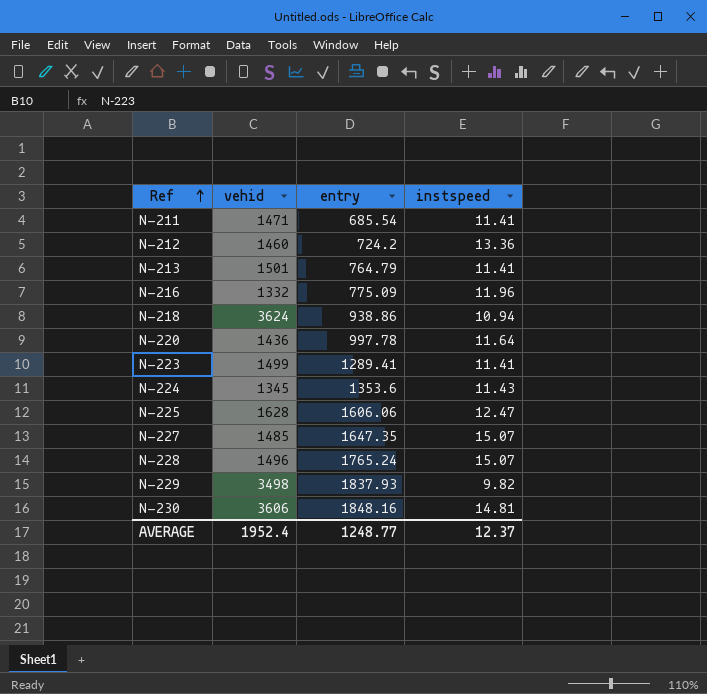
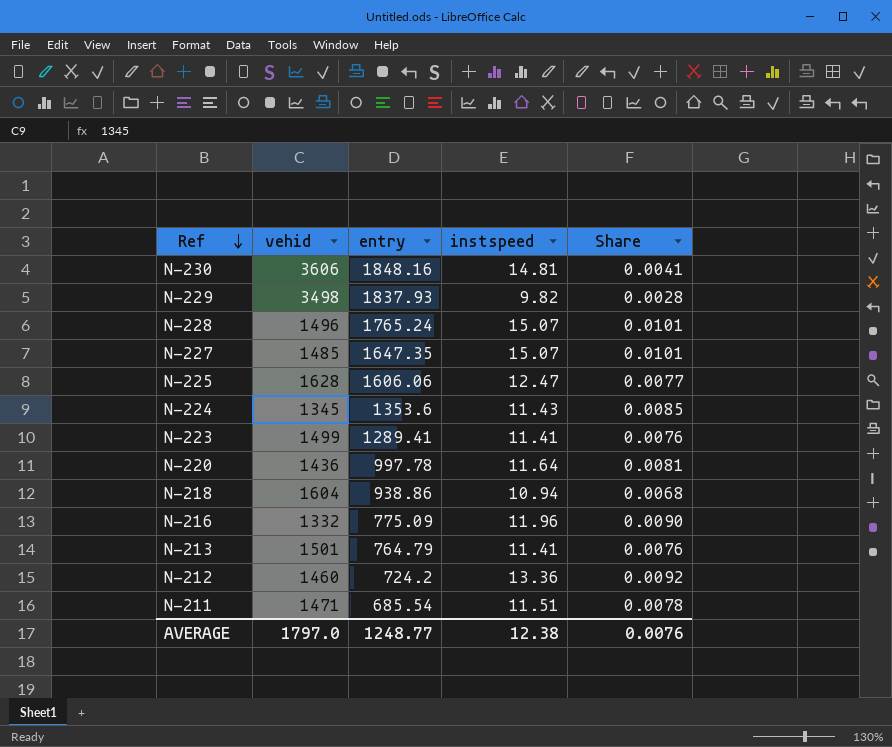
row order: Ref ascending -> Ref descending
column Share | formula: none -> [instspeed] / [vehid]
N-218 | vehid: 3624 -> 1604
N-211 | instspeed: 11.41 -> 11.51
AVERAGE | vehid: 1952.4 -> 1797.0
AVERAGE | instspeed: 12.37 -> 12.38

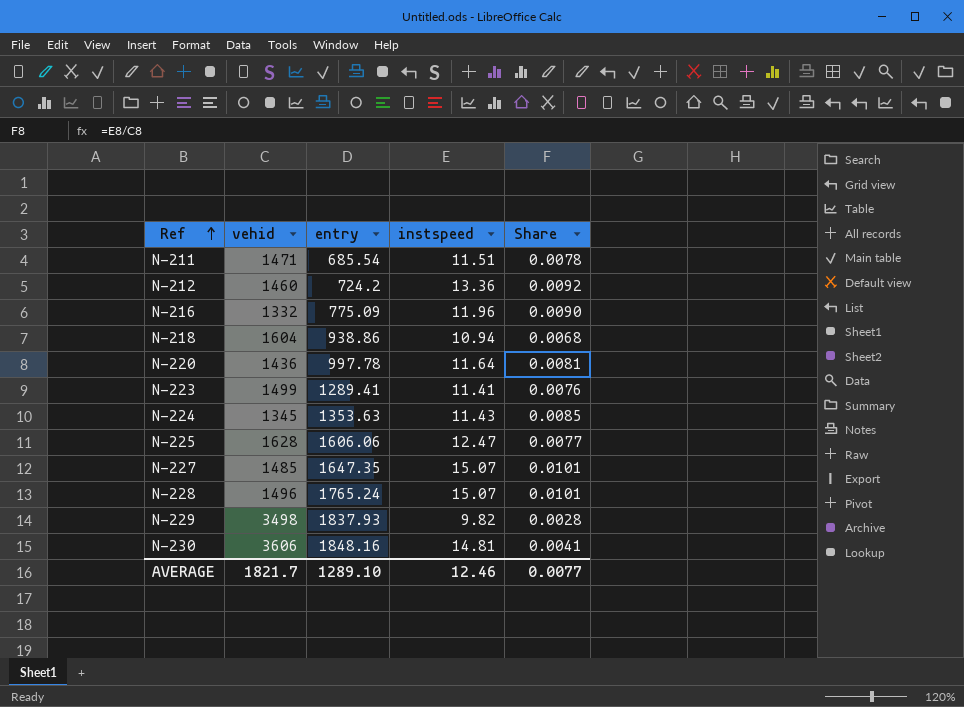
row order: Ref descending -> Ref ascending
row N-213: 1501 | 764.79 | 11.41 | 0.0076 -> none
N-224 | entry: 1353.6 -> 1353.63
AVERAGE | vehid: 1797.0 -> 1821.7
AVERAGE | entry: 1248.77 -> 1289.10
AVERAGE | instspeed: 12.38 -> 12.46
AVERAGE | Share: 0.0076 -> 0.0077

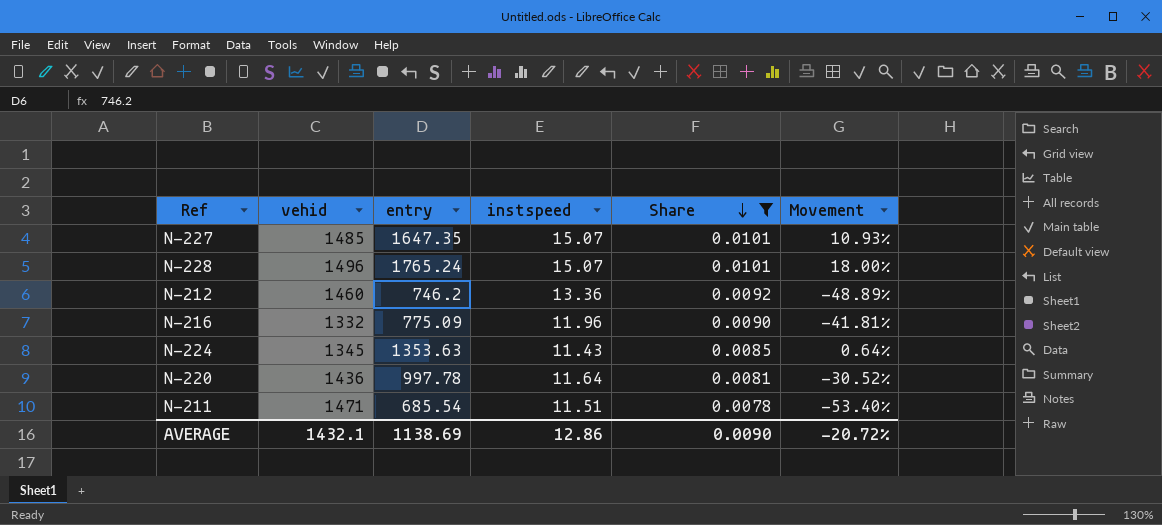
filter: none -> Share >= 0.0078
row order: Ref ascending -> Share descending
column Movement | formula: none -> ([entry] - [vehid]) / [vehid]
N-212 | entry: 724.2 -> 746.2
AVERAGE | vehid: 1821.7 -> 1432.1
AVERAGE | entry: 1289.10 -> 1138.69
AVERAGE | instspeed: 12.46 -> 12.86
AVERAGE | Share: 0.0077 -> 0.0090

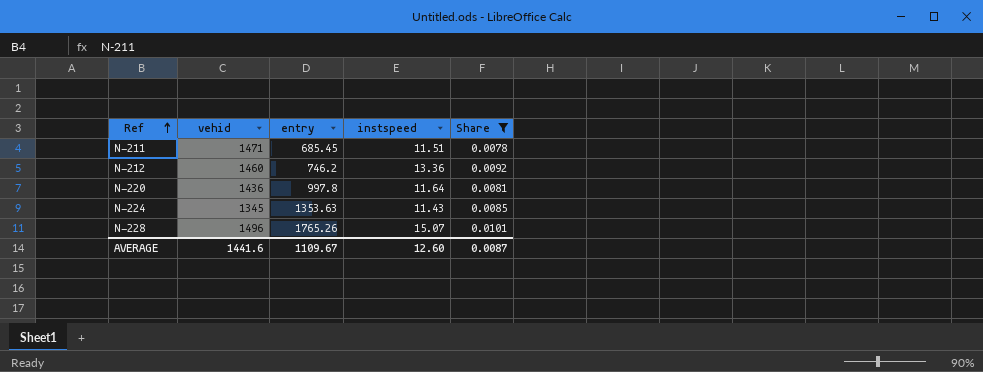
row order: Share descending -> Ref ascending
column Movement | formula: ([entry] - [vehid]) / [vehid] -> none
row N-227: 1485 | 1647.35 | 15.07 | 0.0101 | 10.93% -> none
row N-216: 1332 | 775.09 | 11.96 | 0.0090 | -41.81% -> none
N-211 | entry: 685.54 -> 685.45
N-220 | entry: 997.78 -> 997.8
N-228 | entry: 1765.24 -> 1765.26
AVERAGE | vehid: 1432.1 -> 1441.6
AVERAGE | entry: 1138.69 -> 1109.67
AVERAGE | instspeed: 12.86 -> 12.60
AVERAGE | Share: 0.0090 -> 0.0087

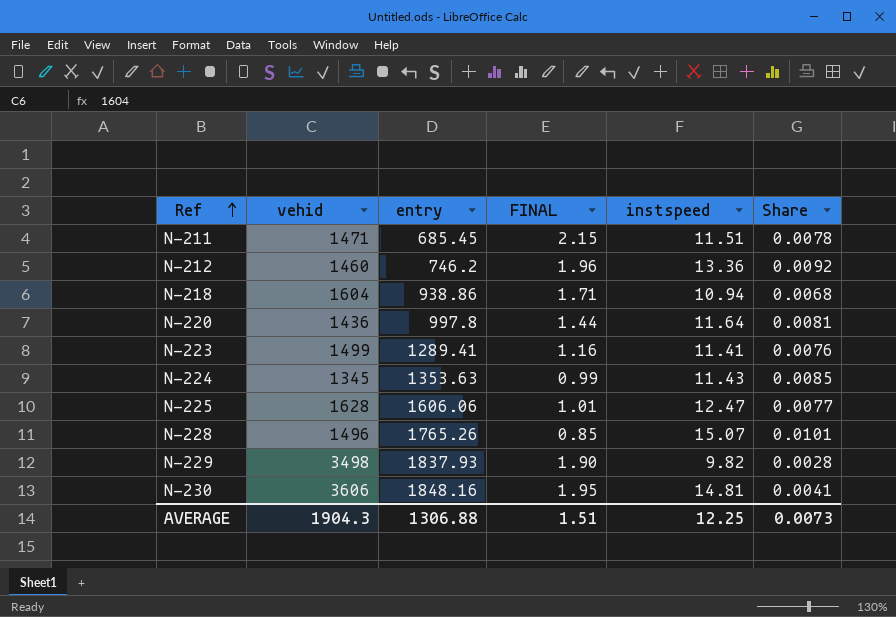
filter: Share >= 0.0078 -> none
column FINAL | formula: none -> [vehid] / [entry]
AVERAGE | vehid: 1441.6 -> 1904.3
AVERAGE | entry: 1109.67 -> 1306.88
AVERAGE | instspeed: 12.60 -> 12.25
AVERAGE | Share: 0.0087 -> 0.0073

